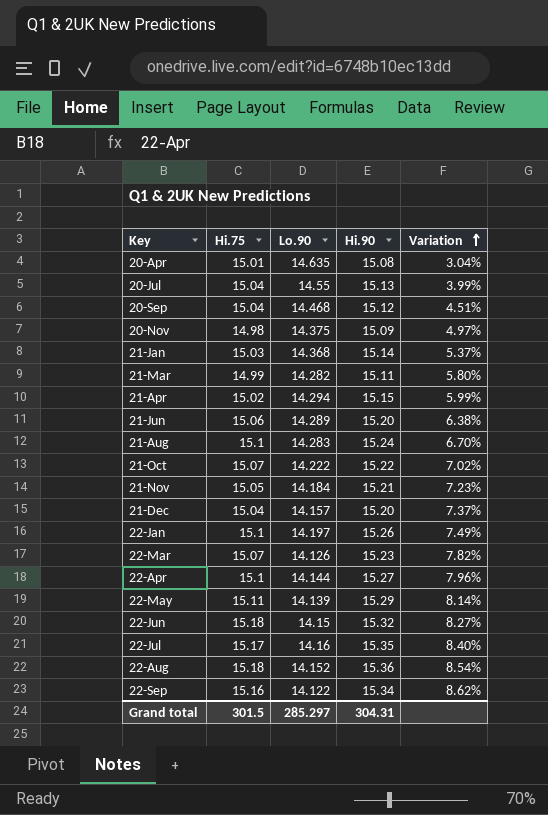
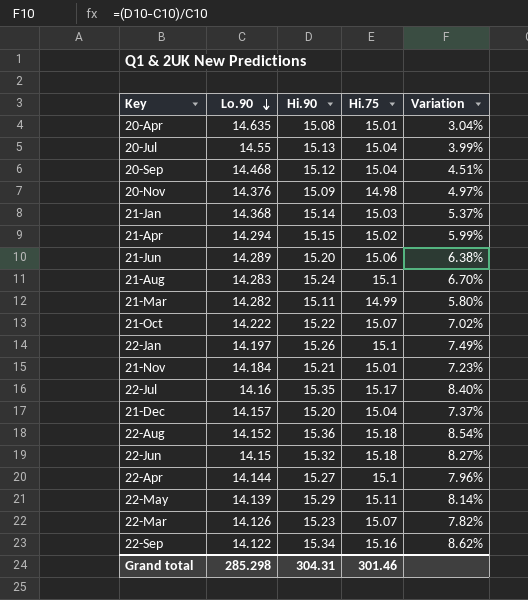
row order: Variation ascending -> Lo.90 descending
column Hi.75 | position: 2 -> 4
20-Nov | Lo.90: 14.375 -> 14.376
21-Nov | Hi.75: 15.05 -> 15.01
Grand total | Lo.90: 285.297 -> 285.298
Grand total | Hi.75: 301.5 -> 301.46

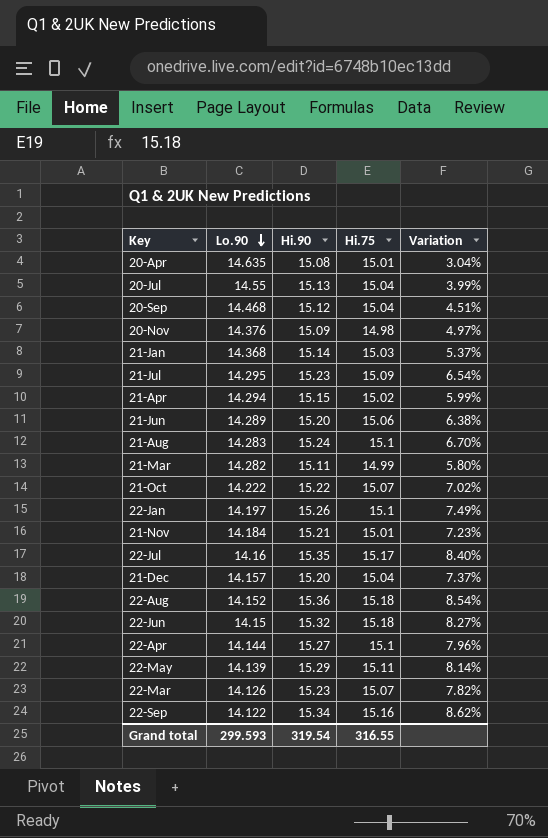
row 21-Jul: none -> 14.295 | 15.23 | 15.09 | 6.54%
Grand total | Lo.90: 285.298 -> 299.593
Grand total | Hi.90: 304.31 -> 319.54
Grand total | Hi.75: 301.46 -> 316.55

